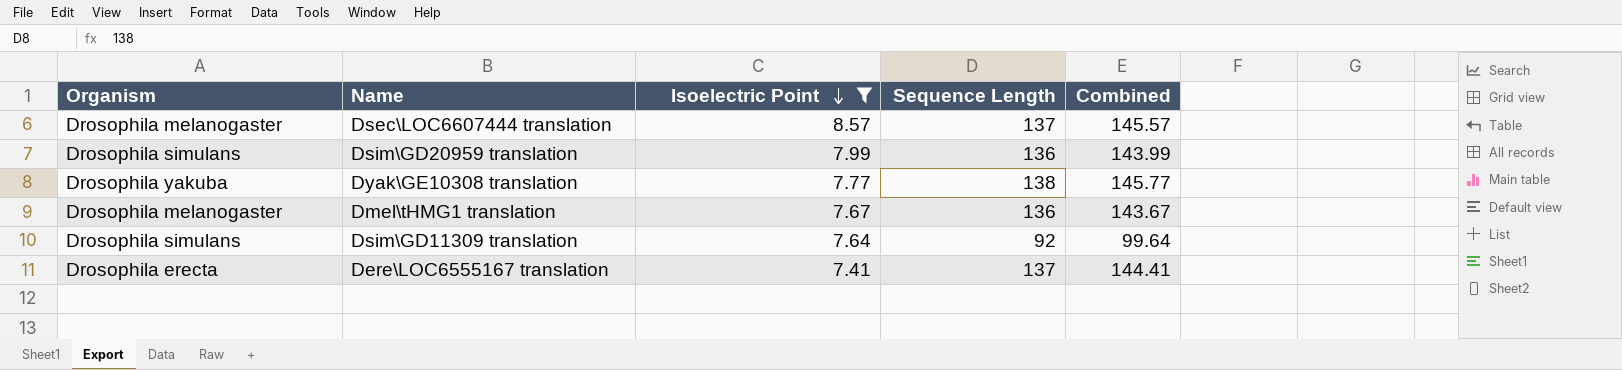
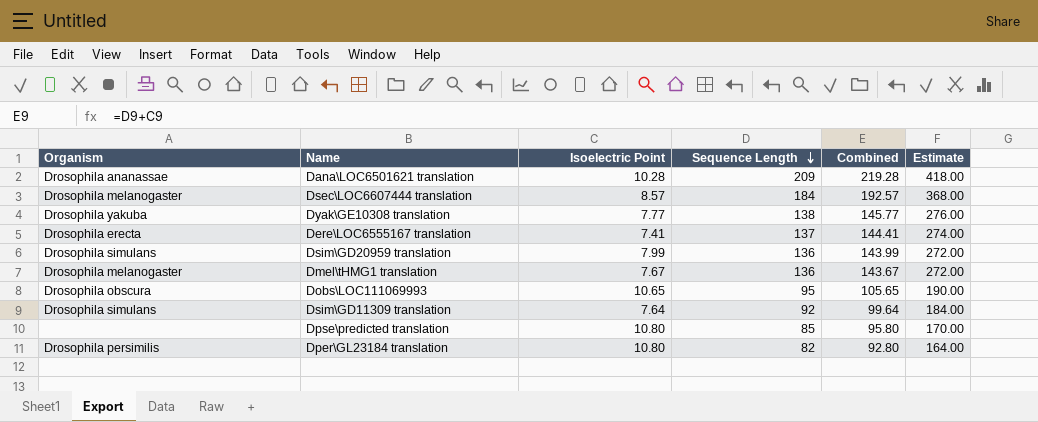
filter: Isoelectric Point <= 8.57 -> none
row order: Isoelectric Point descending -> Sequence Length descending
column Estimate | formula: none -> [Sequence Length] * 2
Dsec\LOC6607444 translation | Sequence Length: 137 -> 184
Dsec\LOC6607444 translation | Combined: 145.57 -> 192.57

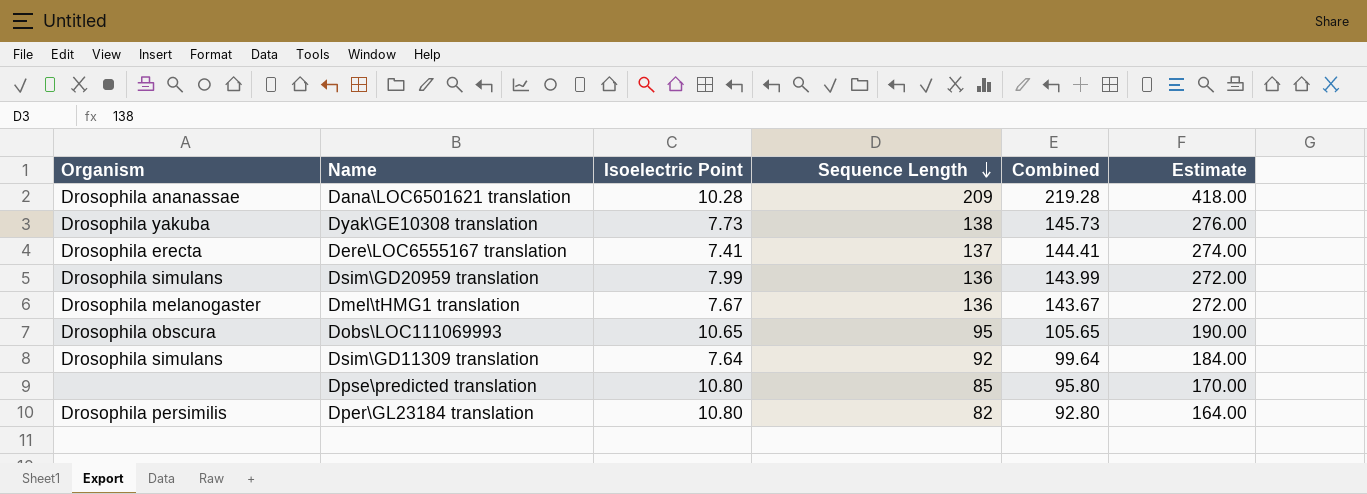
row Dsec\LOC6607444 translation: Drosophila melanogaster | 8.57 | 184 | 192.57 | 368.00 -> none
Dyak\GE10308 translation | Isoelectric Point: 7.77 -> 7.73
Dyak\GE10308 translation | Combined: 145.77 -> 145.73

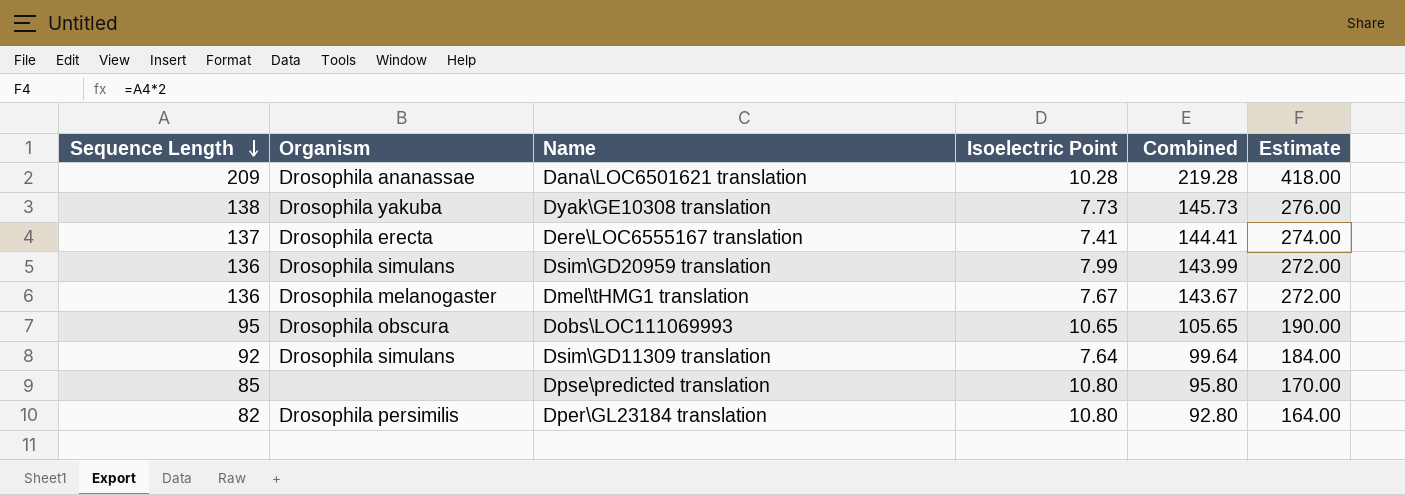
column Sequence Length | position: 4 -> 1

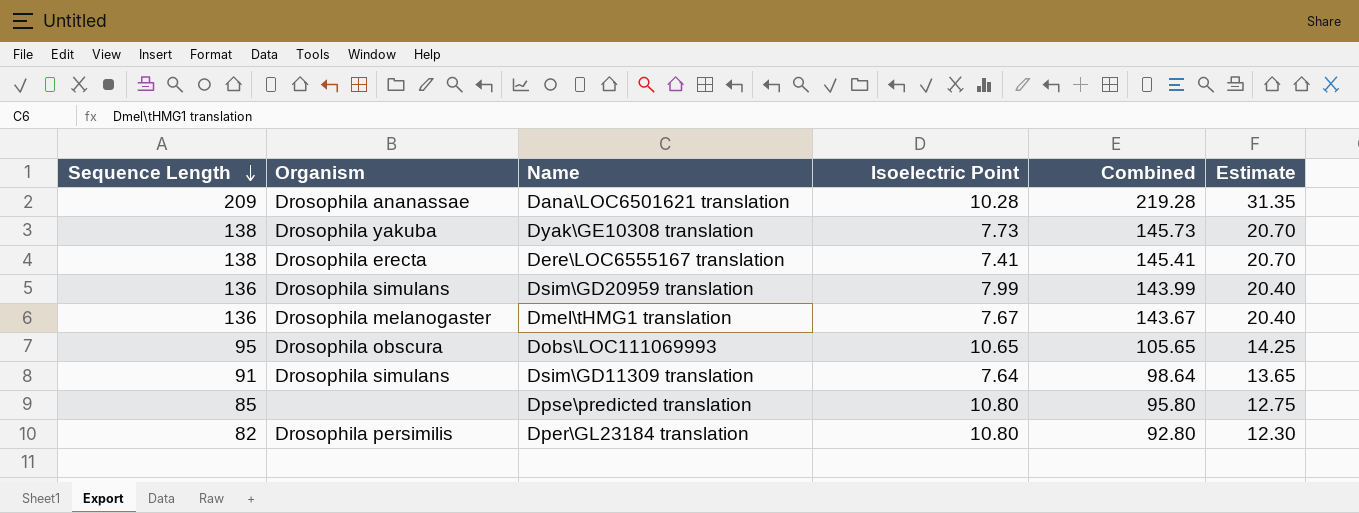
column Estimate | formula: [Sequence Length] * 2 -> [Sequence Length] * 0.15
Dere\LOC6555167 translation | Sequence Length: 137 -> 138
Dere\LOC6555167 translation | Combined: 144.41 -> 145.41
Dsim\GD11309 translation | Sequence Length: 92 -> 91
Dsim\GD11309 translation | Combined: 99.64 -> 98.64

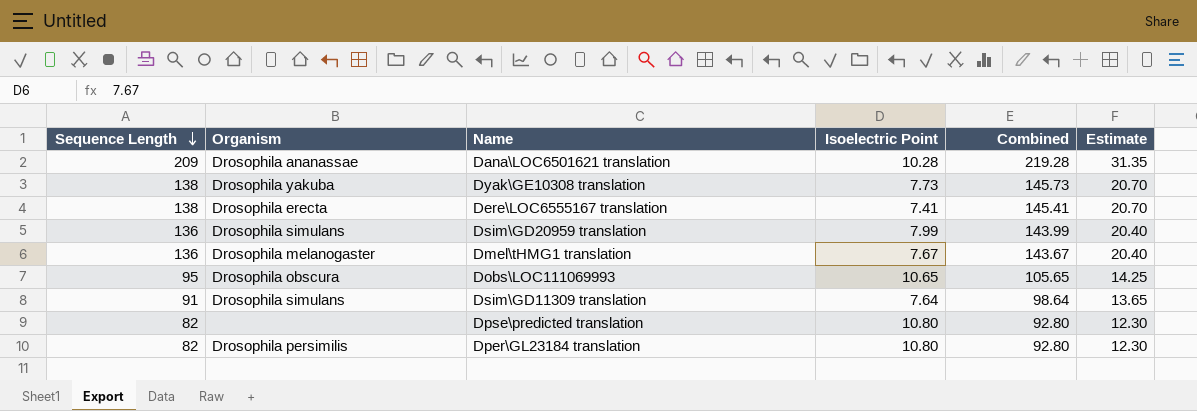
Dpse\predicted translation | Sequence Length: 85 -> 82
Dpse\predicted translation | Combined: 95.80 -> 92.80
Dpse\predicted translation | Estimate: 12.75 -> 12.30

